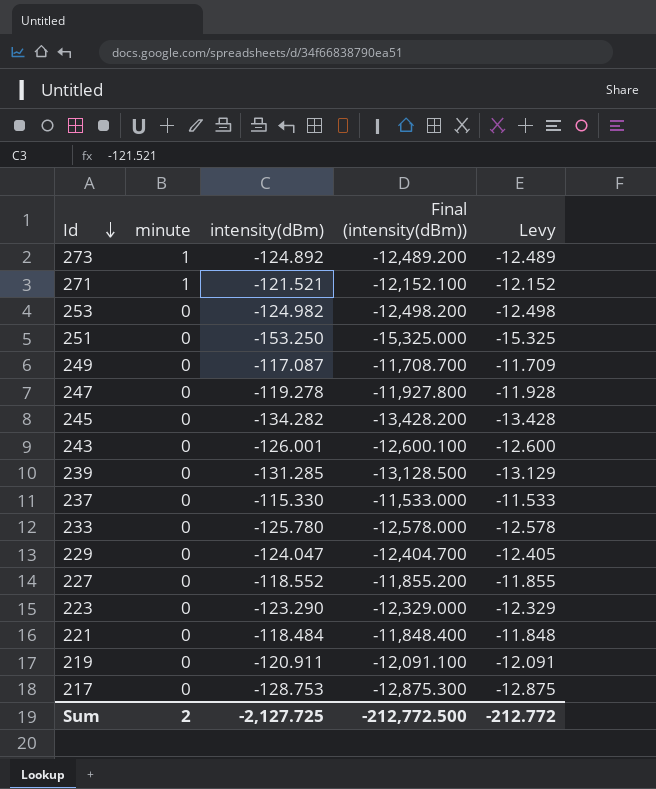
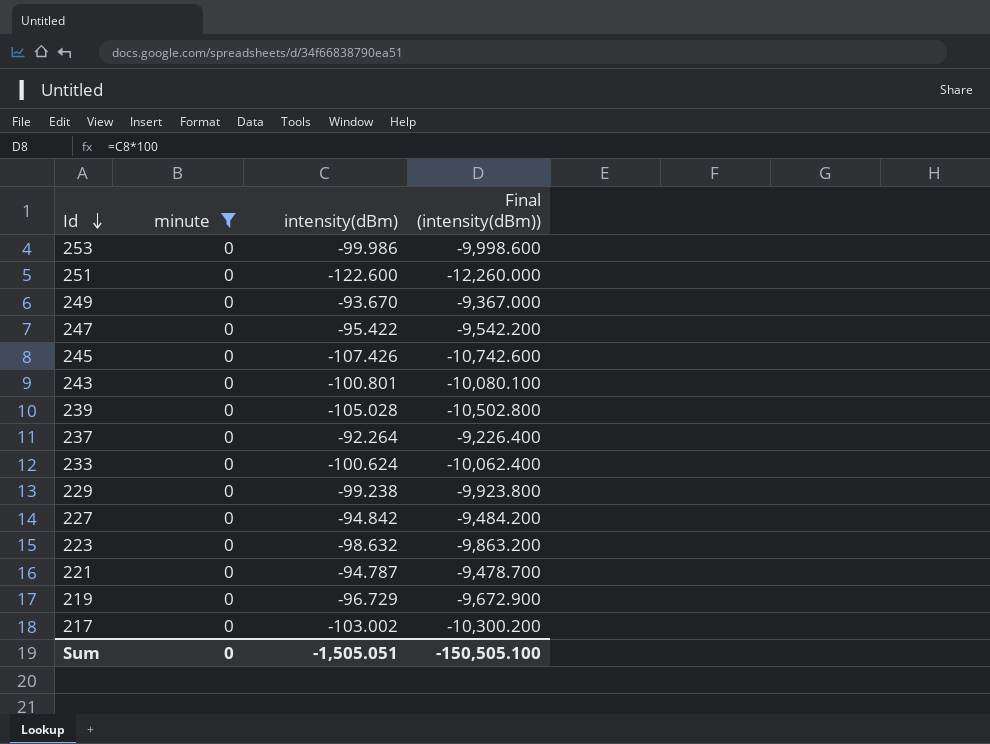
filter: none -> minute = 0
column Levy | formula: [intensity(dBm)] * 0.1 -> none
253 | intensity(dBm): -124.982 -> -99.986
253 | Final (intensity(dBm)): -12,498.200 -> -9,998.600
251 | intensity(dBm): -153.250 -> -122.600
251 | Final (intensity(dBm)): -15,325.000 -> -12,260.000
249 | intensity(dBm): -117.087 -> -93.670
249 | Final (intensity(dBm)): -11,708.700 -> -9,367.000
247 | intensity(dBm): -119.278 -> -95.422
247 | Final (intensity(dBm)): -11,927.800 -> -9,542.200
245 | intensity(dBm): -134.282 -> -107.426
245 | Final (intensity(dBm)): -13,428.200 -> -10,742.600
243 | intensity(dBm): -126.001 -> -100.801
243 | Final (intensity(dBm)): -12,600.100 -> -10,080.100
239 | intensity(dBm): -131.285 -> -105.028
239 | Final (intensity(dBm)): -13,128.500 -> -10,502.800
237 | intensity(dBm): -115.330 -> -92.264
237 | Final (intensity(dBm)): -11,533.000 -> -9,226.400
233 | intensity(dBm): -125.780 -> -100.624
233 | Final (intensity(dBm)): -12,578.000 -> -10,062.400
229 | intensity(dBm): -124.047 -> -99.238
229 | Final (intensity(dBm)): -12,404.700 -> -9,923.800
227 | intensity(dBm): -118.552 -> -94.842
227 | Final (intensity(dBm)): -11,855.200 -> -9,484.200
223 | intensity(dBm): -123.290 -> -98.632
223 | Final (intensity(dBm)): -12,329.000 -> -9,863.200
221 | intensity(dBm): -118.484 -> -94.787
221 | Final (intensity(dBm)): -11,848.400 -> -9,478.700
219 | intensity(dBm): -120.911 -> -96.729
219 | Final (intensity(dBm)): -12,091.100 -> -9,672.900
217 | intensity(dBm): -128.753 -> -103.002
217 | Final (intensity(dBm)): -12,875.300 -> -10,300.200
Sum | minute: 2 -> 0
Sum | intensity(dBm): -2,127.725 -> -1,505.051
Sum | Final (intensity(dBm)): -212,772.500 -> -150,505.100

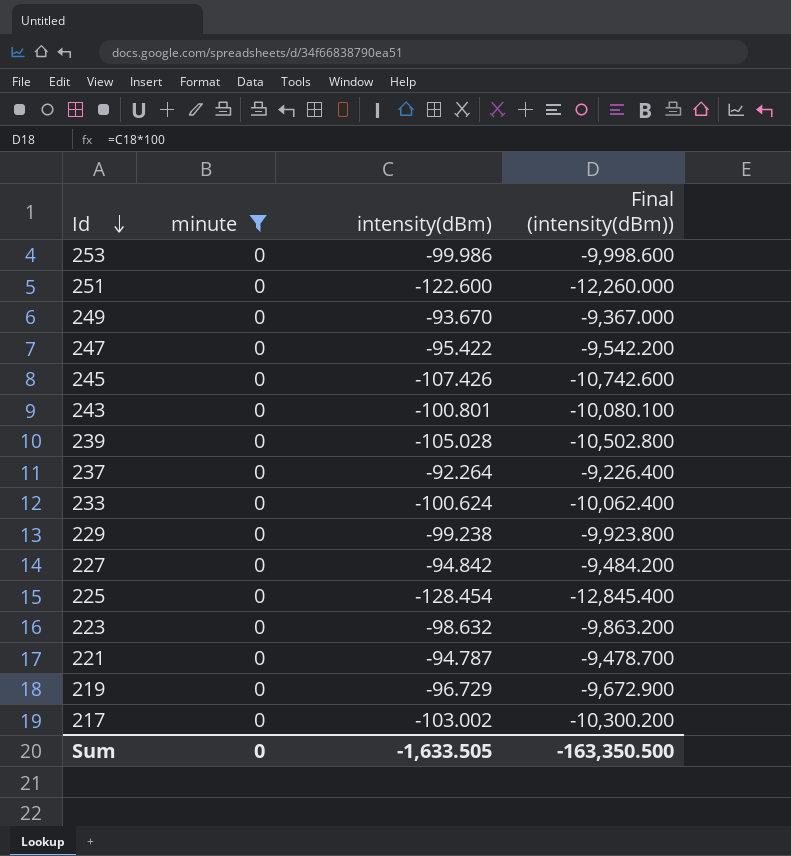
row 225: none -> 0 | -128.454 | -12,845.400
Sum | intensity(dBm): -1,505.051 -> -1,633.505
Sum | Final (intensity(dBm)): -150,505.100 -> -163,350.500

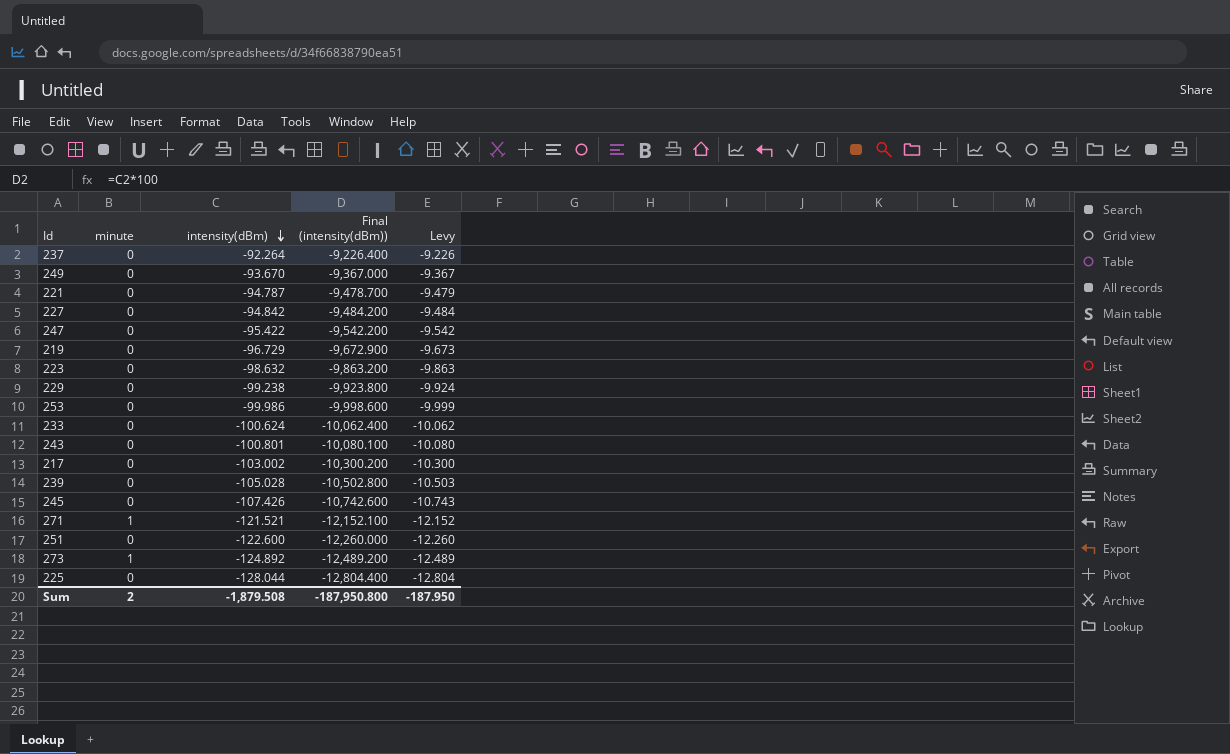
filter: minute = 0 -> none
row order: Id descending -> intensity(dBm) descending
column Levy | formula: none -> [intensity(dBm)] * 0.1
225 | intensity(dBm): -128.454 -> -128.044
225 | Final (intensity(dBm)): -12,845.400 -> -12,804.400
Sum | minute: 0 -> 2
Sum | intensity(dBm): -1,633.505 -> -1,879.508
Sum | Final (intensity(dBm)): -163,350.500 -> -187,950.800

